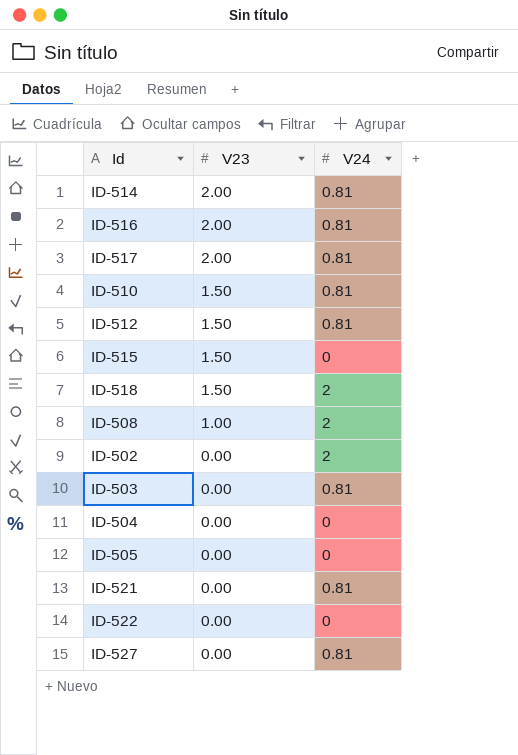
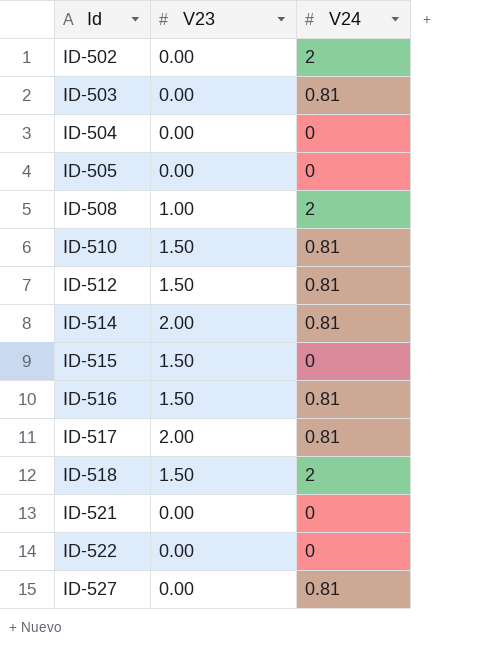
row order: V23 descending -> Id ascending
ID-516 | V23: 2.00 -> 1.50
ID-521 | V24: 0.81 -> 0

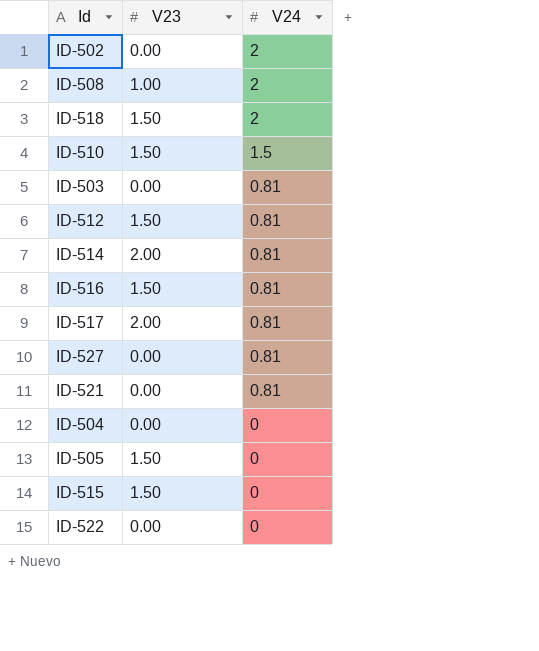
row order: Id ascending -> V24 descending
ID-510 | V24: 0.81 -> 1.5
ID-521 | V24: 0 -> 0.81
ID-505 | V23: 0.00 -> 1.50

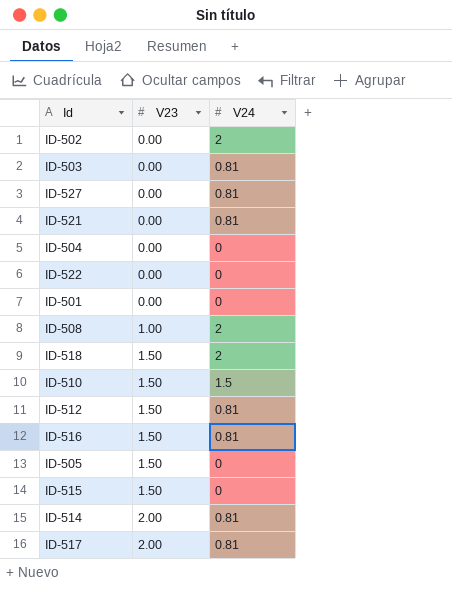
row order: V24 descending -> V23 ascending
row ID-501: none -> 0.00 | 0

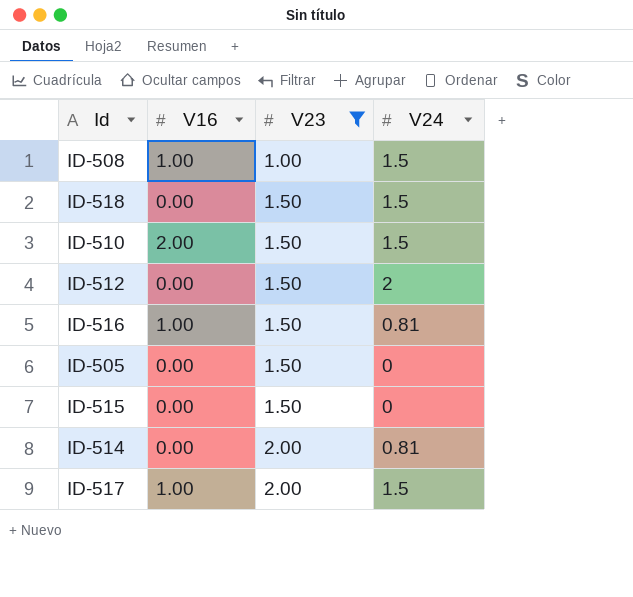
filter: none -> V23 != 0.00
column V16 | position: none -> 2
ID-508 | V24: 2 -> 1.5
ID-518 | V24: 2 -> 1.5
ID-512 | V24: 0.81 -> 2
ID-517 | V24: 0.81 -> 1.5

